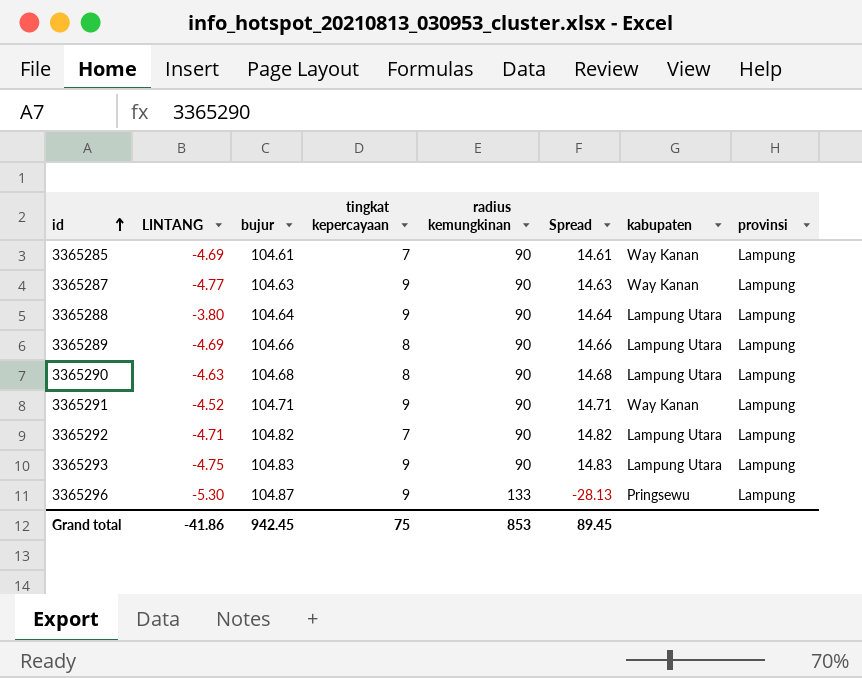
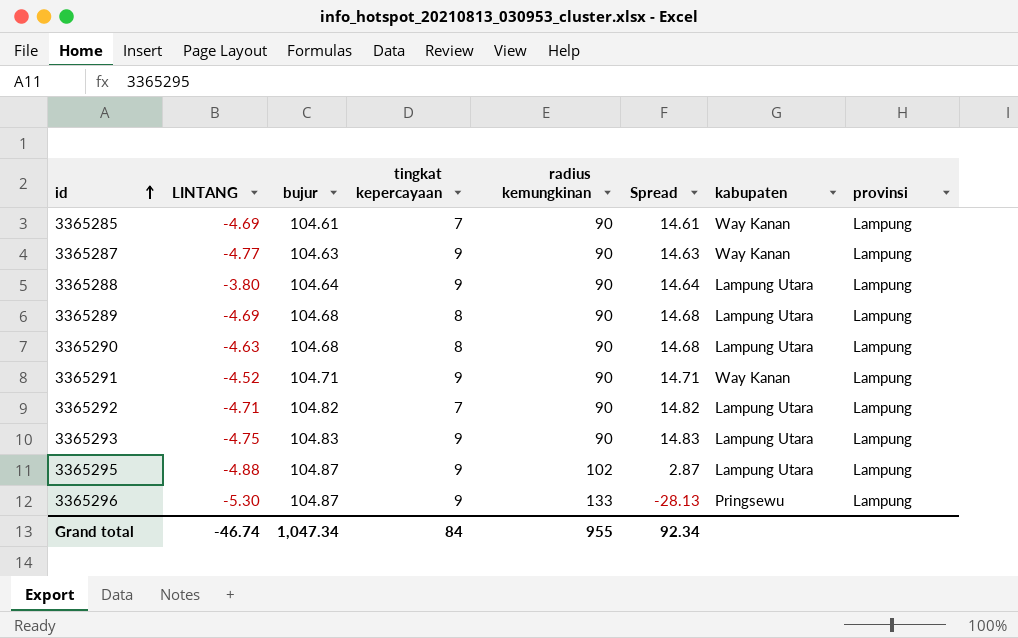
3365289 | bujur: 104.66 -> 104.68
3365289 | Spread: 14.66 -> 14.68
row 3365295: none -> -4.88 | 104.87 | 9 | 102 | 2.87 | Lampung Utara | Lampung
Grand total | LINTANG: -41.86 -> -46.74
Grand total | bujur: 942.45 -> 1,047.34
Grand total | tingkat kepercayaan: 75 -> 84
Grand total | radius kemungkinan: 853 -> 955
Grand total | Spread: 89.45 -> 92.34

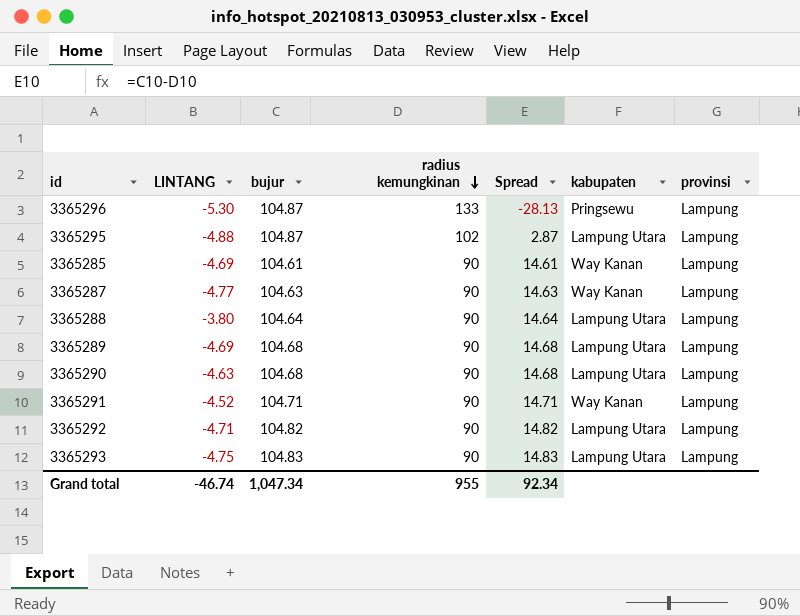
row order: id ascending -> radius kemungkinan descending
column tingkat kepercayaan | position: 4 -> none

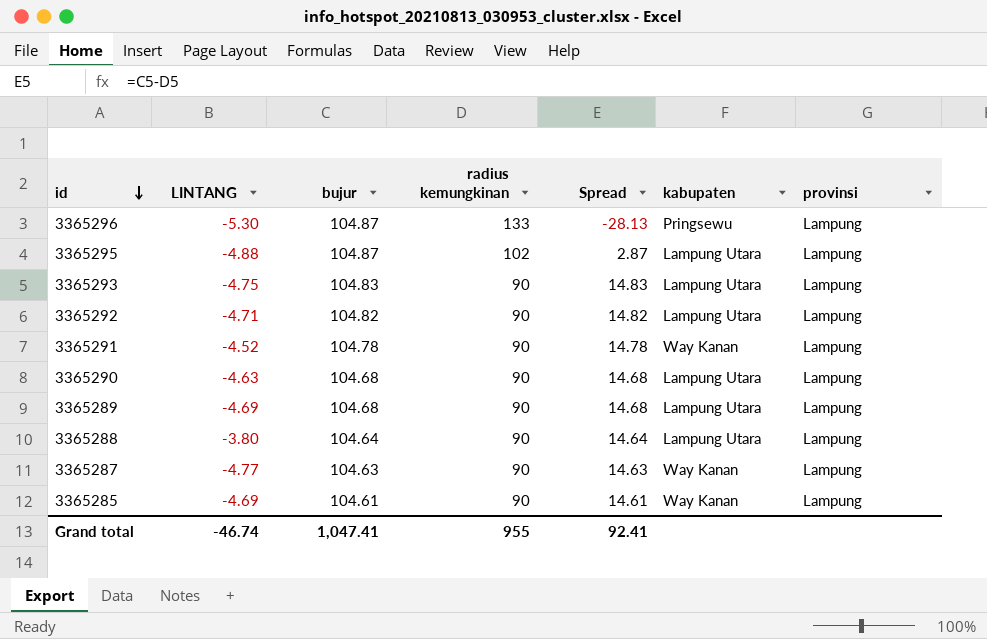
row order: radius kemungkinan descending -> id descending
3365291 | bujur: 104.71 -> 104.78
3365291 | Spread: 14.71 -> 14.78
Grand total | bujur: 1,047.34 -> 1,047.41
Grand total | Spread: 92.34 -> 92.41

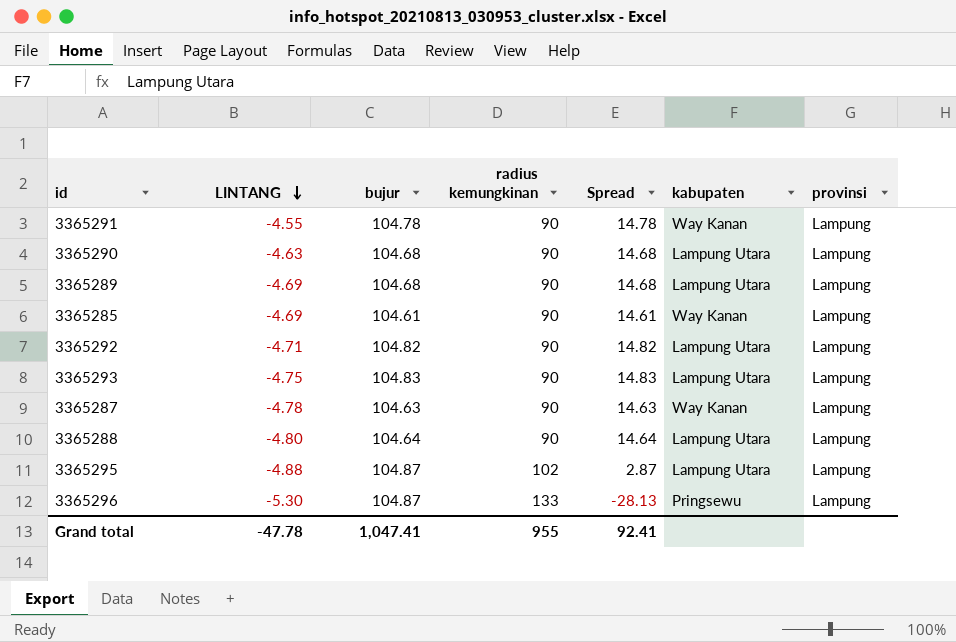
row order: id descending -> LINTANG descending
3365291 | LINTANG: -4.52 -> -4.55
3365287 | LINTANG: -4.77 -> -4.78
3365288 | LINTANG: -3.80 -> -4.80
Grand total | LINTANG: -46.74 -> -47.78

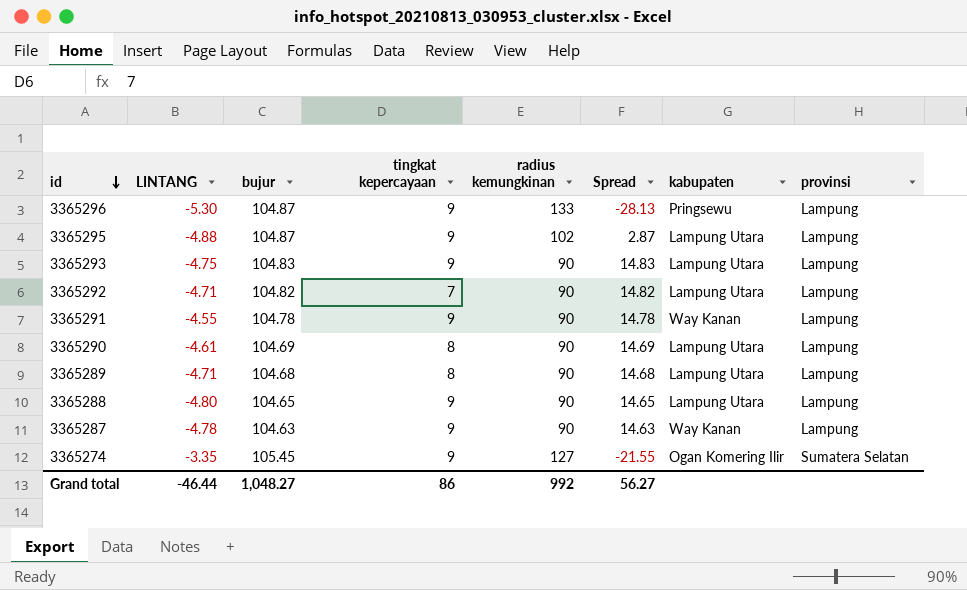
row order: LINTANG descending -> id descending
column tingkat kepercayaan | position: none -> 4
row 3365285: -4.69 | 104.61 | 90 | 14.61 | Way Kanan | Lampung -> none
3365290 | LINTANG: -4.63 -> -4.61
3365290 | bujur: 104.68 -> 104.69
3365290 | Spread: 14.68 -> 14.69
3365289 | LINTANG: -4.69 -> -4.71
3365288 | bujur: 104.64 -> 104.65
3365288 | Spread: 14.64 -> 14.65
row 3365274: none -> -3.35 | 105.45 | 9 | 127 | -21.55 | Ogan Komering Ilir | Sumatera Selatan
Grand total | LINTANG: -47.78 -> -46.44
Grand total | bujur: 1,047.41 -> 1,048.27
Grand total | radius kemungkinan: 955 -> 992
Grand total | Spread: 92.41 -> 56.27

